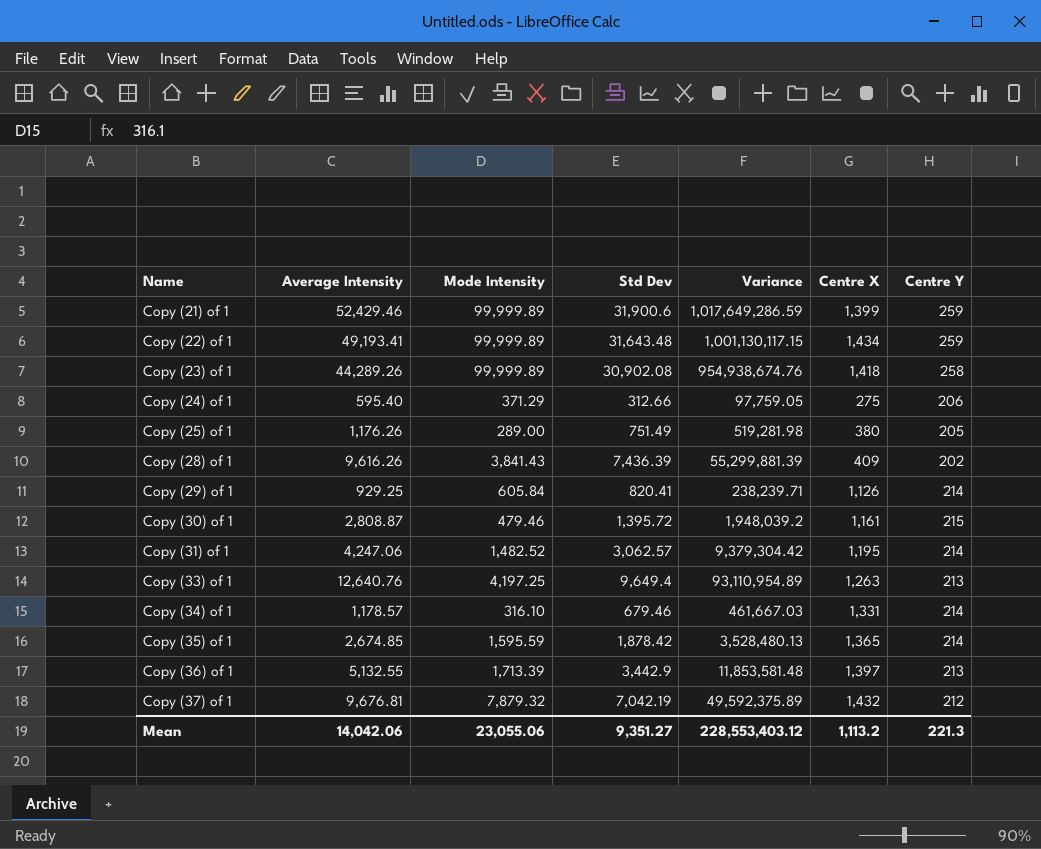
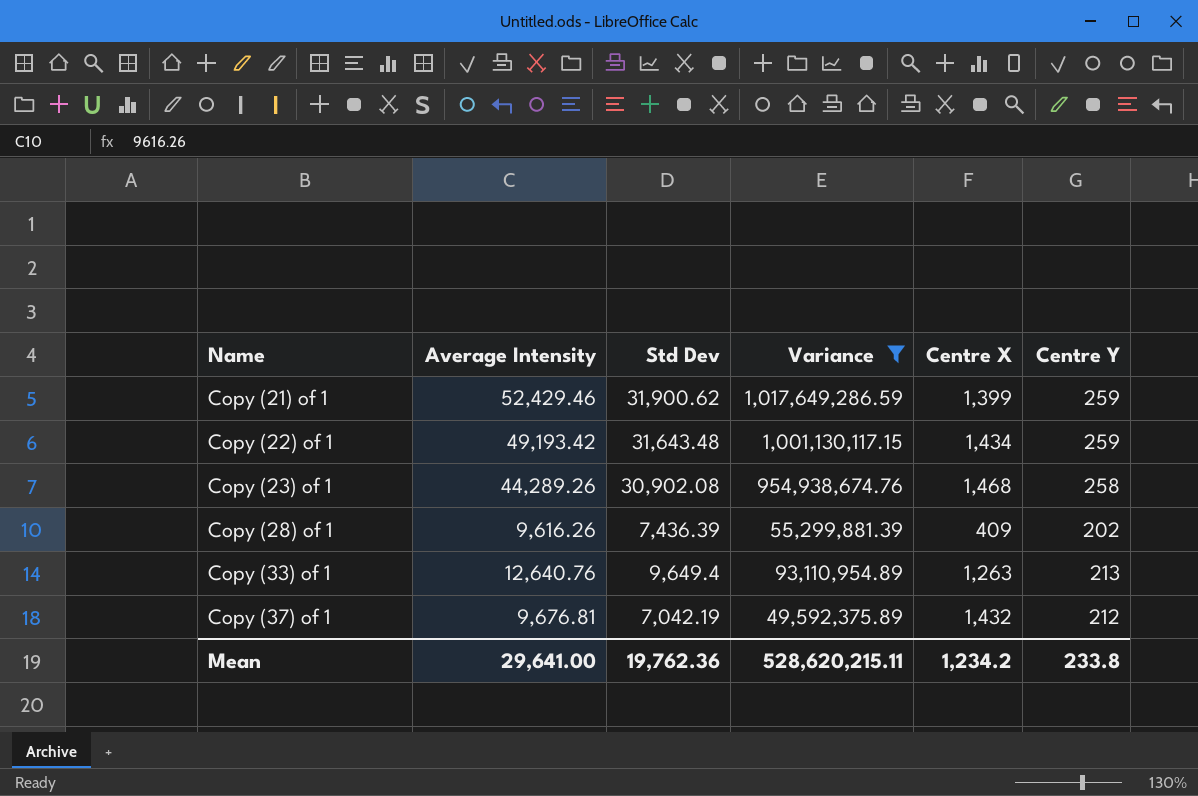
filter: none -> Variance >= 49,592,375.89
column Mode Intensity | position: 3 -> none
Copy (21) of 1 | Std Dev: 31,900.6 -> 31,900.62
Copy (22) of 1 | Average Intensity: 49,193.41 -> 49,193.42
Copy (23) of 1 | Centre X: 1,418 -> 1,468
Mean | Average Intensity: 14,042.06 -> 29,641.00
Mean | Std Dev: 9,351.27 -> 19,762.36
Mean | Variance: 228,553,403.12 -> 528,620,215.11
Mean | Centre X: 1,113.2 -> 1,234.2
Mean | Centre Y: 221.3 -> 233.8

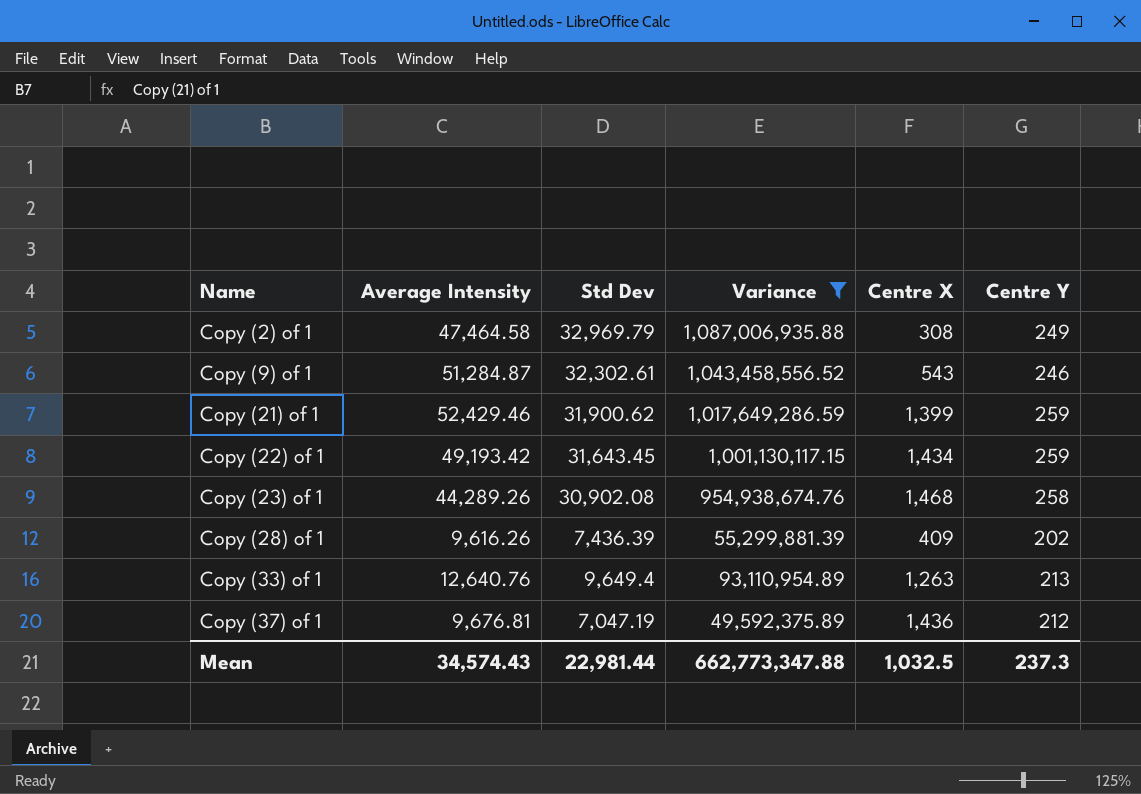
row Copy (2) of 1: none -> 47,464.58 | 32,969.79 | 1,087,006,935.88 | 308 | 249
row Copy (9) of 1: none -> 51,284.87 | 32,302.61 | 1,043,458,556.52 | 543 | 246
Copy (22) of 1 | Std Dev: 31,643.48 -> 31,643.45
Copy (37) of 1 | Std Dev: 7,042.19 -> 7,047.19
Copy (37) of 1 | Centre X: 1,432 -> 1,436
Mean | Average Intensity: 29,641.00 -> 34,574.43
Mean | Std Dev: 19,762.36 -> 22,981.44
Mean | Variance: 528,620,215.11 -> 662,773,347.88
Mean | Centre X: 1,234.2 -> 1,032.5
Mean | Centre Y: 233.8 -> 237.3

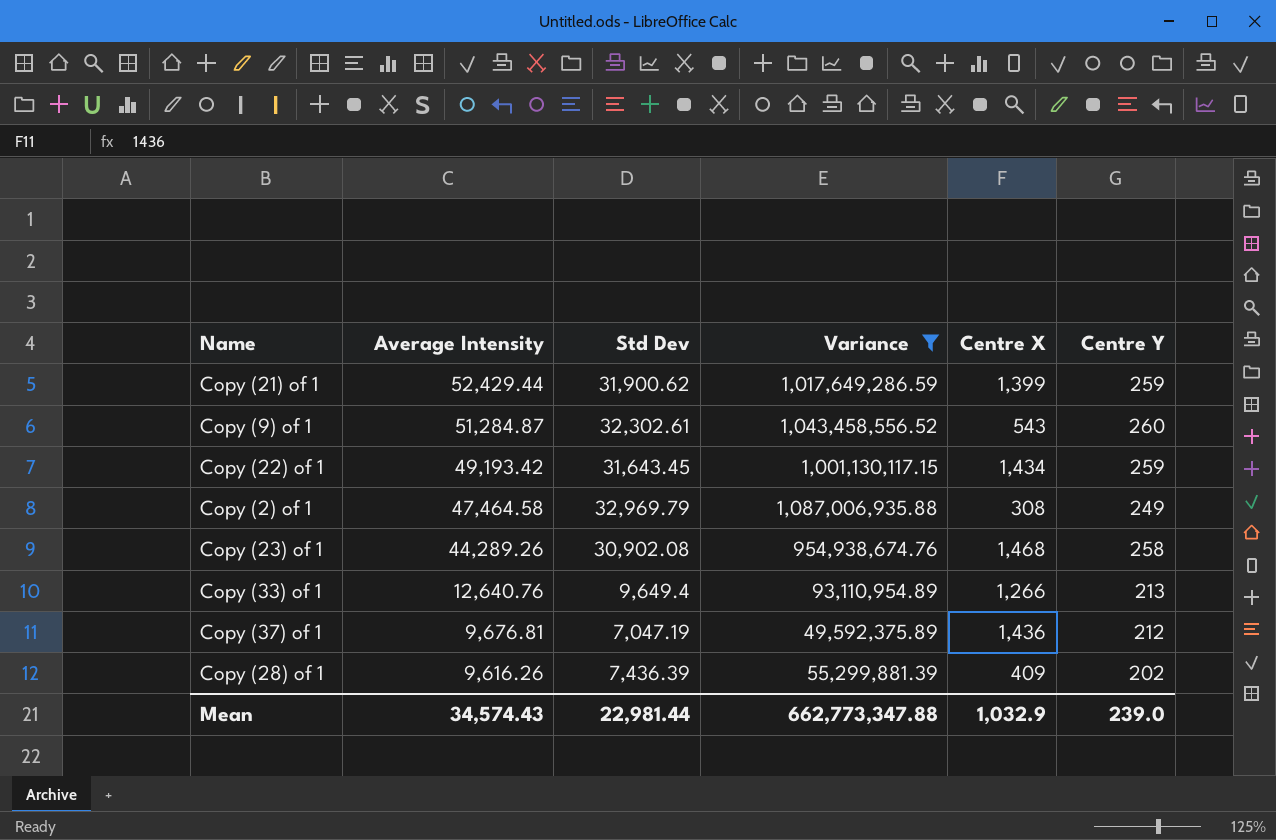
row order: Name ascending -> Average Intensity descending
Copy (21) of 1 | Average Intensity: 52,429.46 -> 52,429.44
Copy (9) of 1 | Centre Y: 246 -> 260
Copy (33) of 1 | Centre X: 1,263 -> 1,266
Mean | Centre X: 1,032.5 -> 1,032.9
Mean | Centre Y: 237.3 -> 239.0

